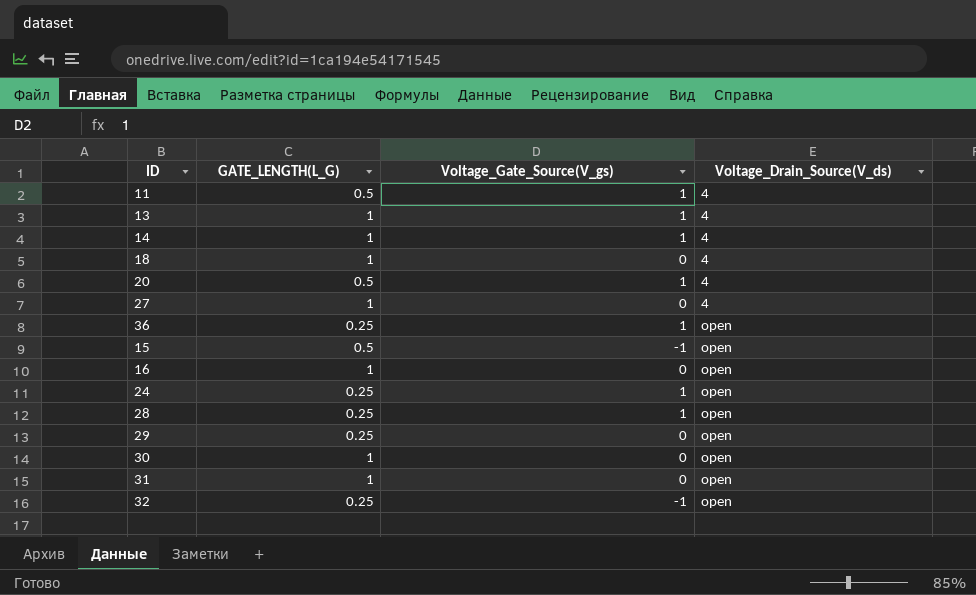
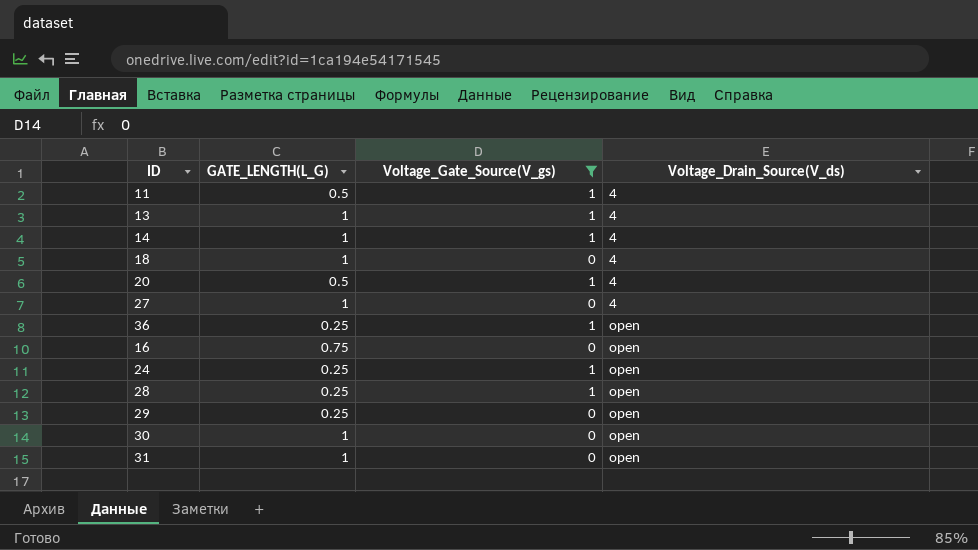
filter: none -> Voltage_Gate_Source(V_gs) != -1
16 | GATE_LENGTH(L_G): 1 -> 0.75

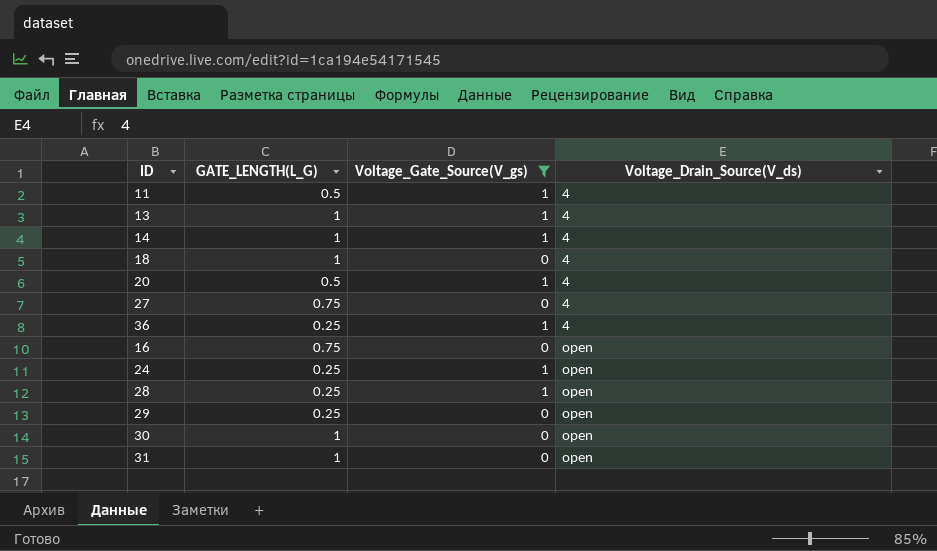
27 | GATE_LENGTH(L_G): 1 -> 0.75
36 | Voltage_Drain_Source(V_ds): open -> 4

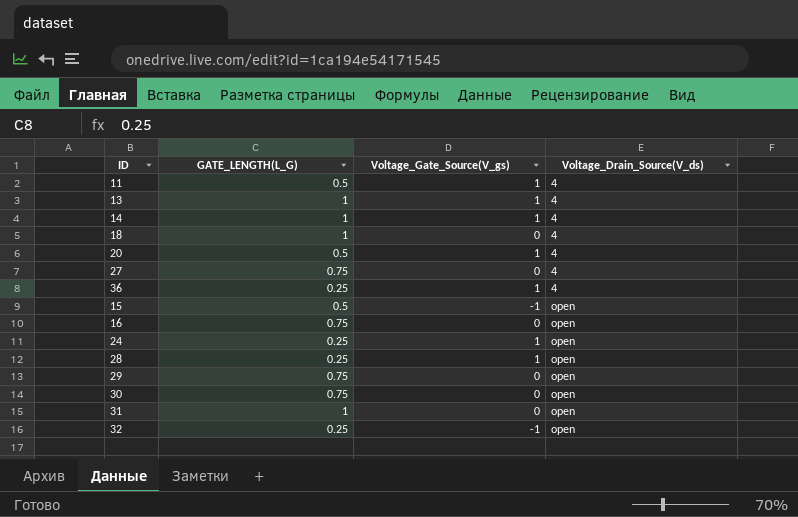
filter: Voltage_Gate_Source(V_gs) != -1 -> none
29 | GATE_LENGTH(L_G): 0.25 -> 0.75
30 | GATE_LENGTH(L_G): 1 -> 0.75

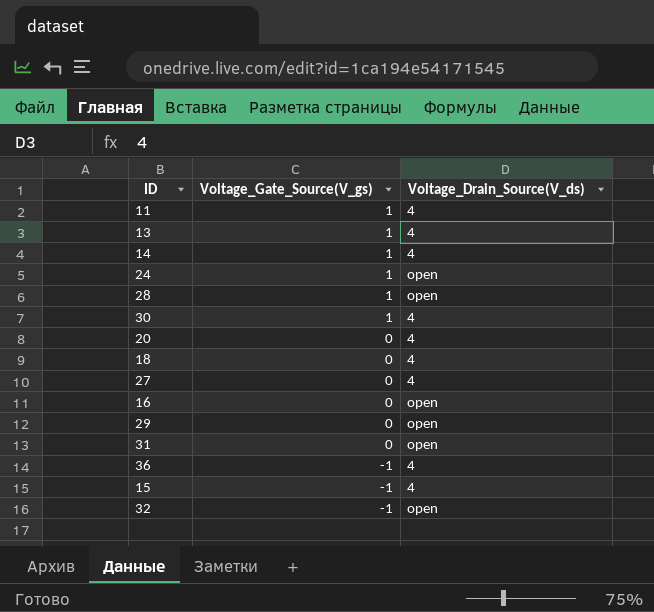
row order: Voltage_Drain_Source(V_ds) ascending -> Voltage_Gate_Source(V_gs) descending
column GATE_LENGTH(L_G) | position: 2 -> none
30 | Voltage_Gate_Source(V_gs): 0 -> 1
30 | Voltage_Drain_Source(V_ds): open -> 4
20 | Voltage_Gate_Source(V_gs): 1 -> 0
36 | Voltage_Gate_Source(V_gs): 1 -> -1
15 | Voltage_Drain_Source(V_ds): open -> 4

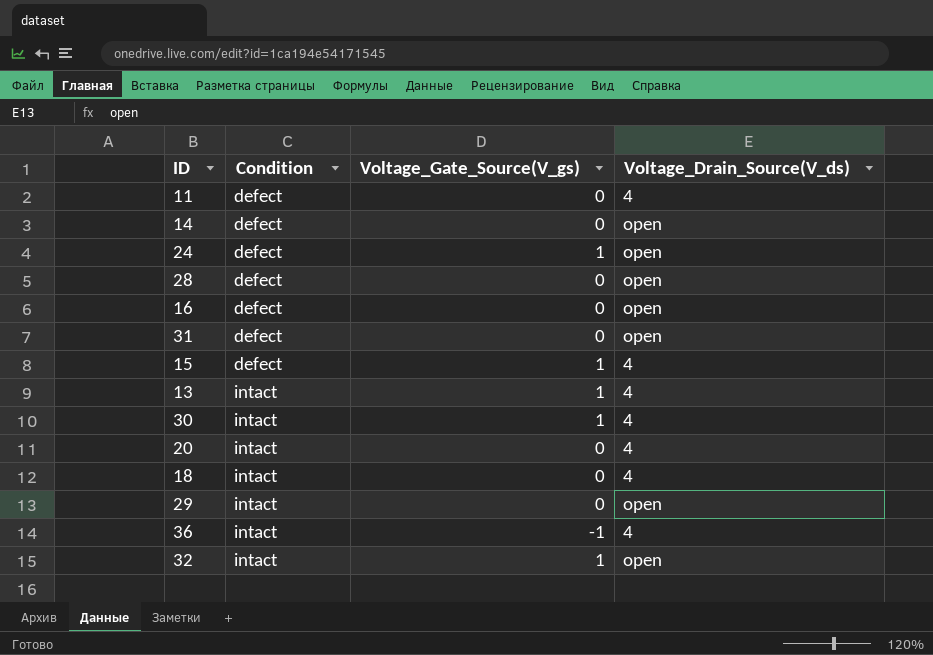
row order: Voltage_Gate_Source(V_gs) descending -> Condition ascending
column Condition | position: none -> 2
row 27: 0 | 4 -> none
11 | Voltage_Gate_Source(V_gs): 1 -> 0
14 | Voltage_Gate_Source(V_gs): 1 -> 0
14 | Voltage_Drain_Source(V_ds): 4 -> open
28 | Voltage_Gate_Source(V_gs): 1 -> 0
15 | Voltage_Gate_Source(V_gs): -1 -> 1
32 | Voltage_Gate_Source(V_gs): -1 -> 1

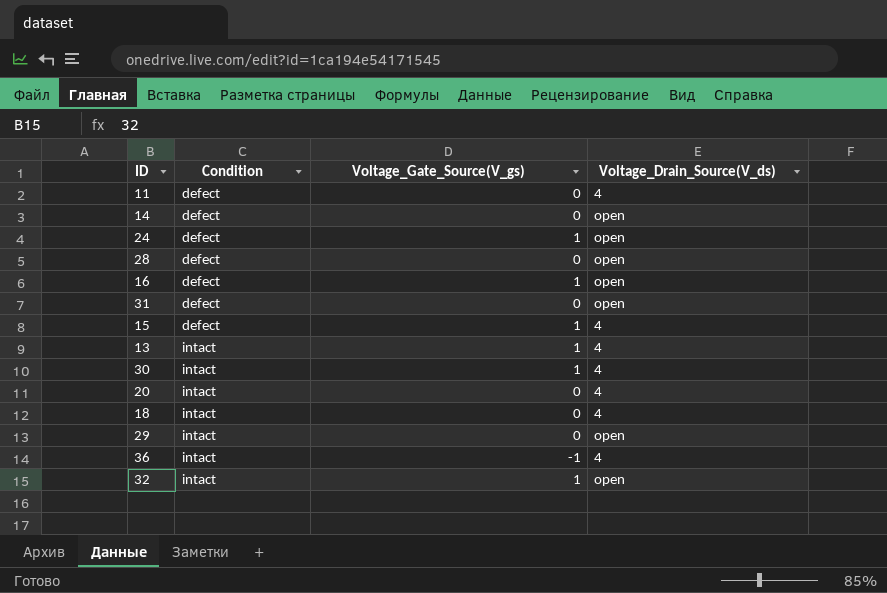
16 | Voltage_Gate_Source(V_gs): 0 -> 1

